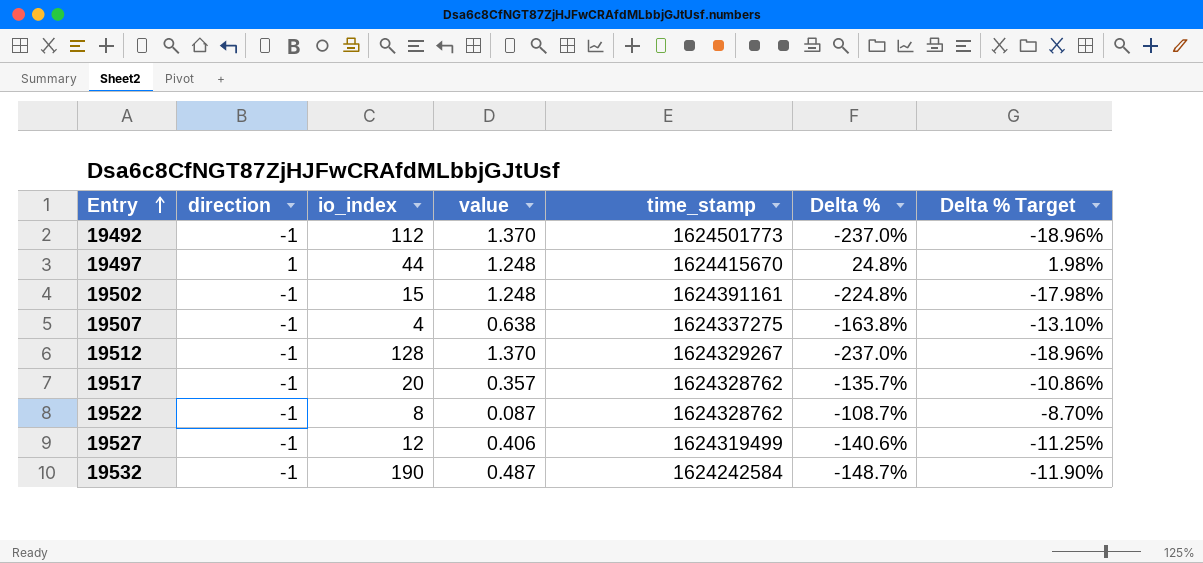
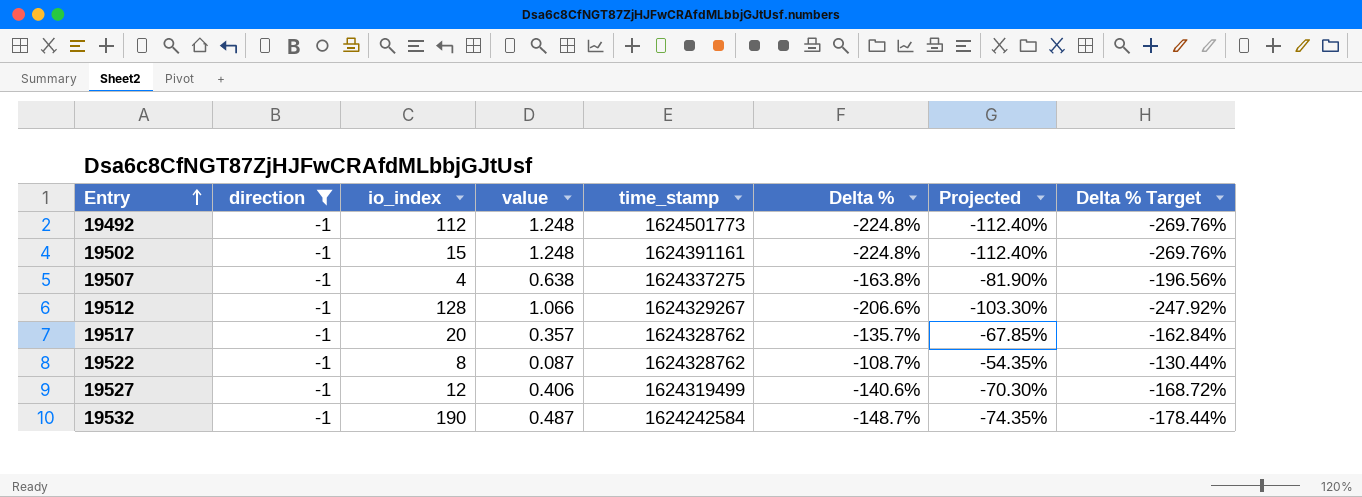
filter: none -> direction = -1
column Projected | formula: none -> [Delta %] * 0.5
column Delta % Target | formula: [Delta %] * 0.08 -> [Delta %] * 1.2
19492 | value: 1.370 -> 1.248
19492 | Delta %: -237.0% -> -224.8%
19512 | value: 1.370 -> 1.066
19512 | Delta %: -237.0% -> -206.6%

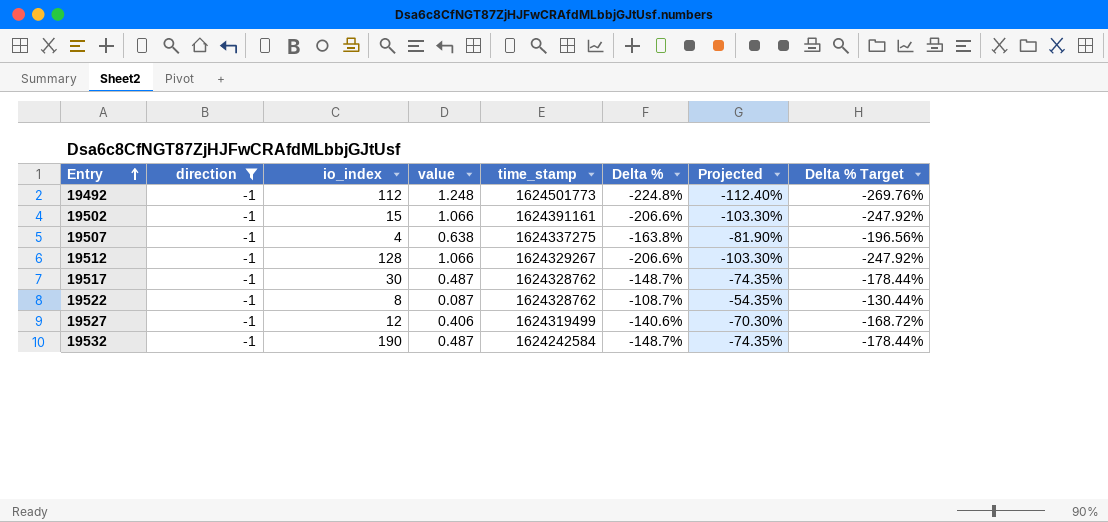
19502 | value: 1.248 -> 1.066
19502 | Delta %: -224.8% -> -206.6%
19502 | Projected: -112.40% -> -103.30%
19502 | Delta % Target: -269.76% -> -247.92%
19517 | io_index: 20 -> 30
19517 | value: 0.357 -> 0.487
19517 | Delta %: -135.7% -> -148.7%
19517 | Projected: -67.85% -> -74.35%
19517 | Delta % Target: -162.84% -> -178.44%

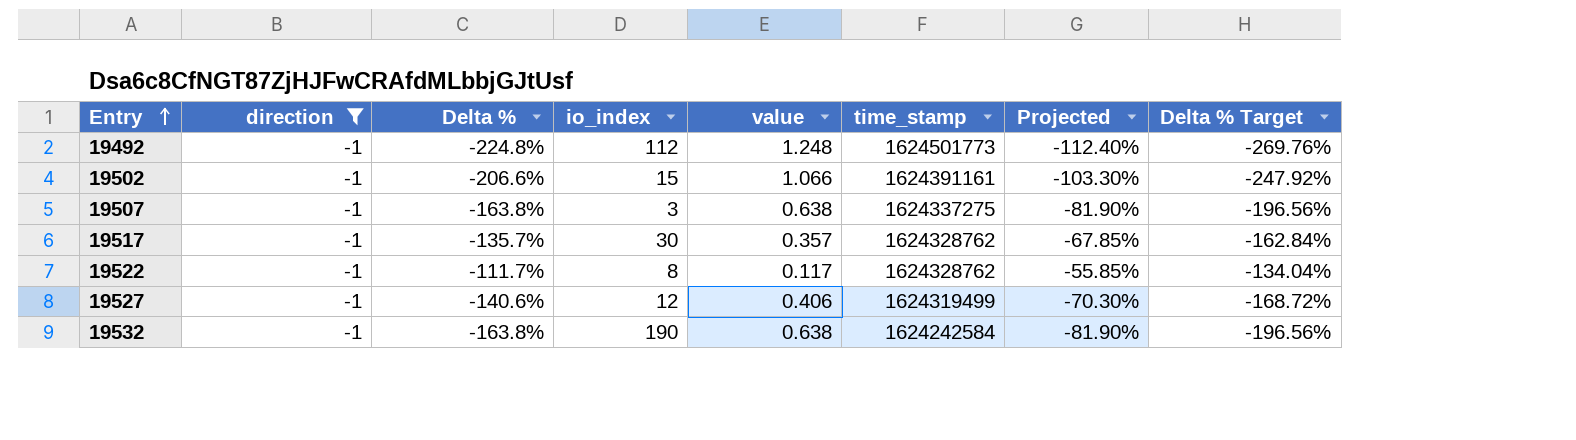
column Delta % | position: 6 -> 3
row 19512: -1 | 128 | 1.066 | 1624329267 | -206.6% | -103.30% | -247.92% -> none
19507 | io_index: 4 -> 3
19517 | Delta %: -148.7% -> -135.7%
19517 | value: 0.487 -> 0.357
19517 | Projected: -74.35% -> -67.85%
19517 | Delta % Target: -178.44% -> -162.84%
19522 | Delta %: -108.7% -> -111.7%
19522 | value: 0.087 -> 0.117
19522 | Projected: -54.35% -> -55.85%
19522 | Delta % Target: -130.44% -> -134.04%
19532 | Delta %: -148.7% -> -163.8%
19532 | value: 0.487 -> 0.638
19532 | Projected: -74.35% -> -81.90%
19532 | Delta % Target: -178.44% -> -196.56%

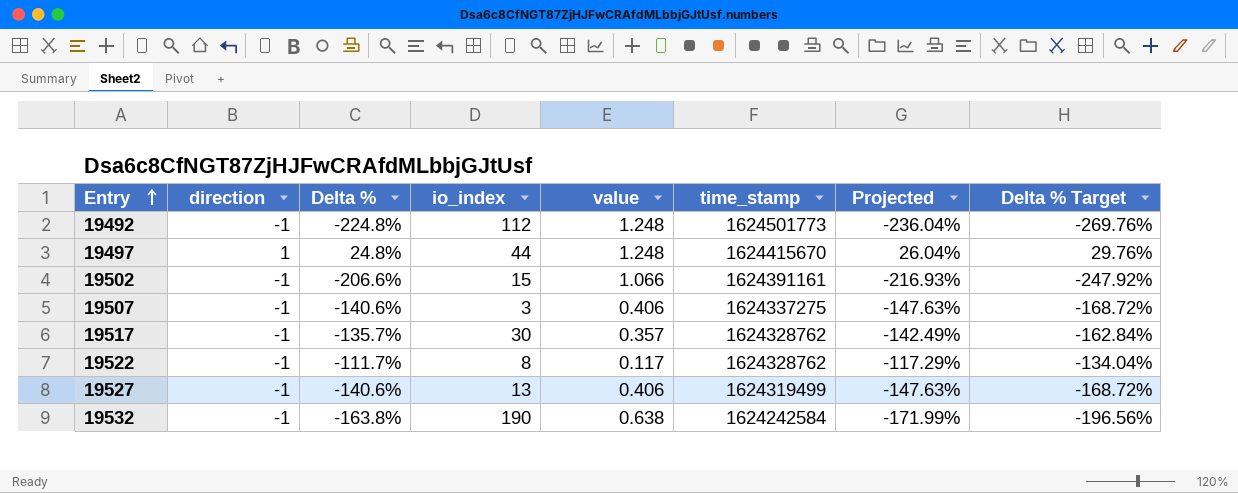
filter: direction = -1 -> none
column Projected | formula: [Delta %] * 0.5 -> [Delta %] * 1.05
19507 | Delta %: -163.8% -> -140.6%
19507 | value: 0.638 -> 0.406
19507 | Delta % Target: -196.56% -> -168.72%
19527 | io_index: 12 -> 13

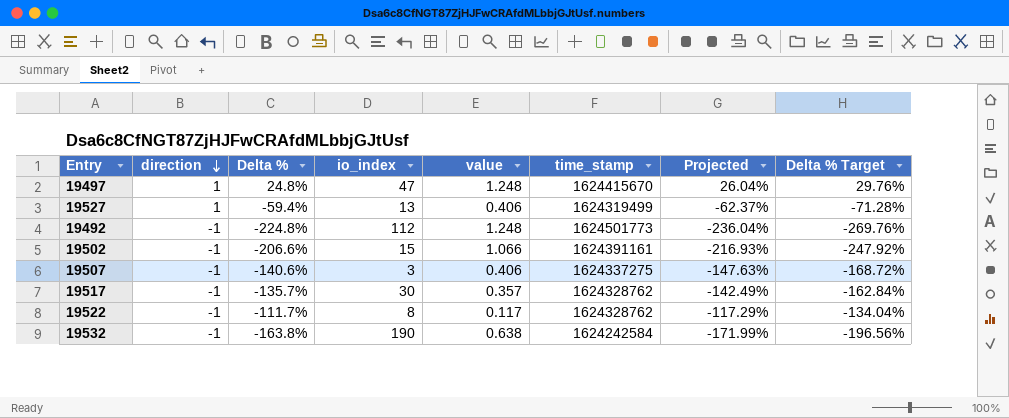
row order: Entry ascending -> direction descending
19497 | io_index: 44 -> 47
19527 | direction: -1 -> 1
19527 | Delta %: -140.6% -> -59.4%
19527 | Projected: -147.63% -> -62.37%
19527 | Delta % Target: -168.72% -> -71.28%

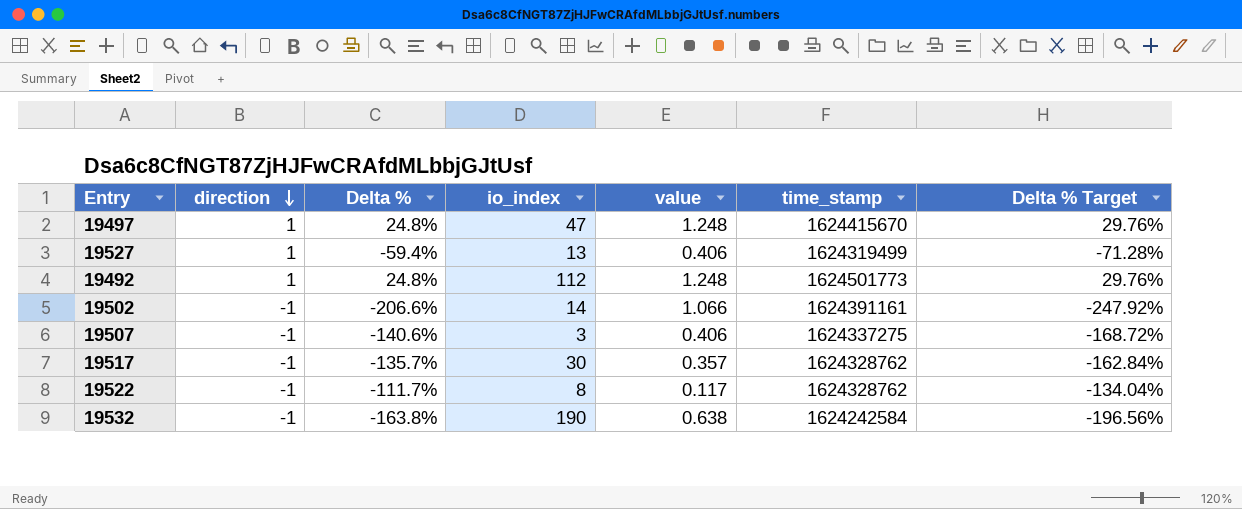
column Projected | formula: [Delta %] * 1.05 -> none
19492 | direction: -1 -> 1
19492 | Delta %: -224.8% -> 24.8%
19492 | Delta % Target: -269.76% -> 29.76%
19502 | io_index: 15 -> 14

